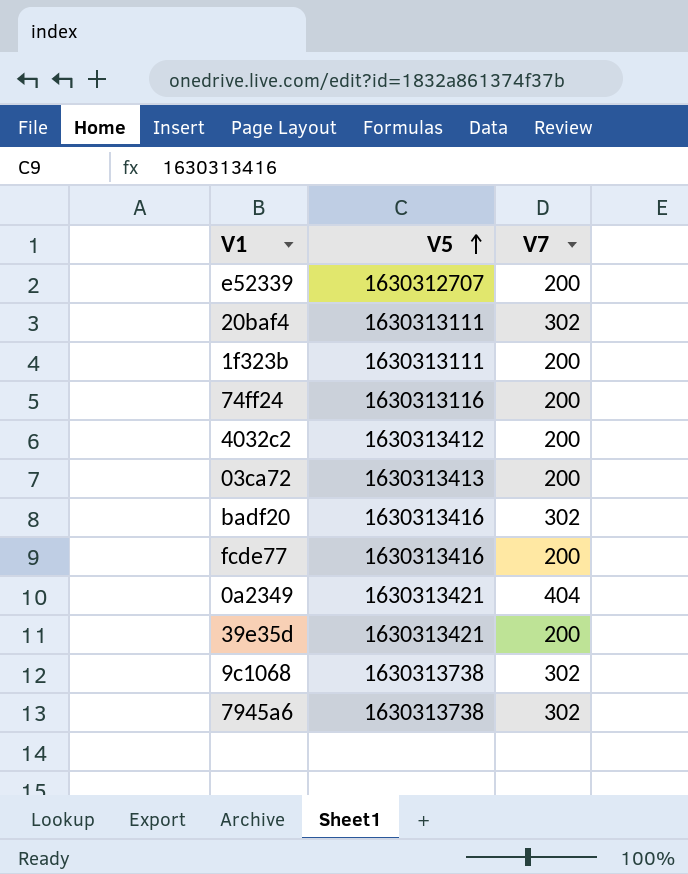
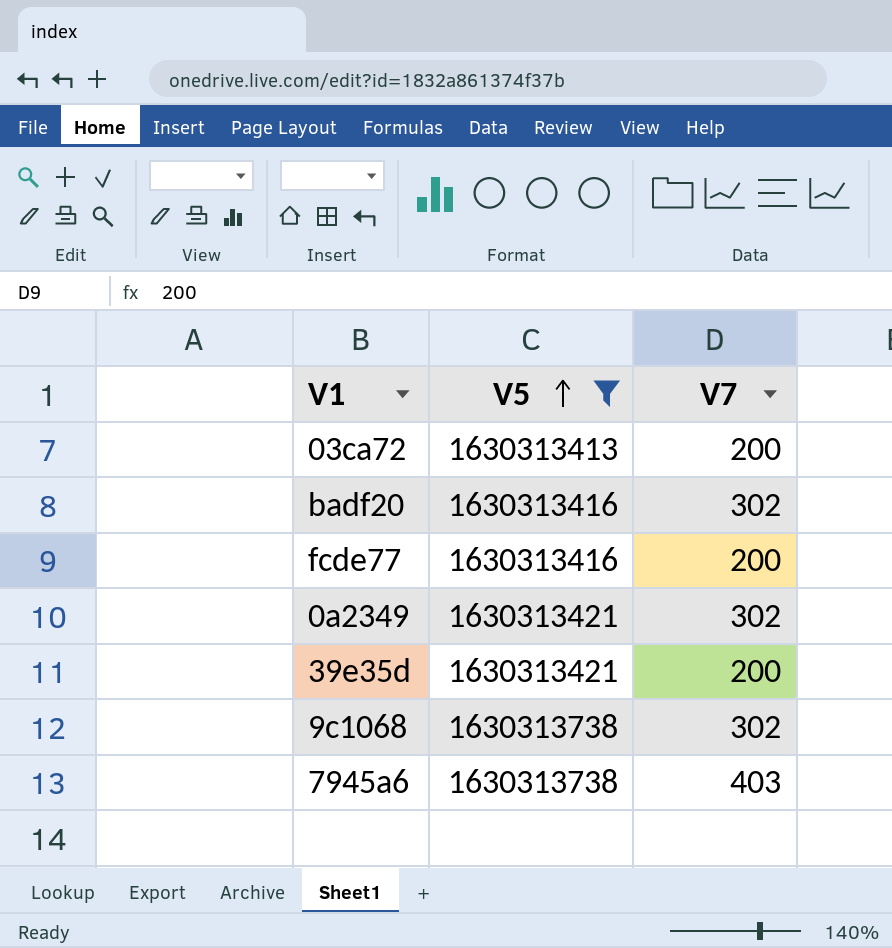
filter: none -> V5 >= 1630313413
0a2349 | V7: 404 -> 302
7945a6 | V7: 302 -> 403

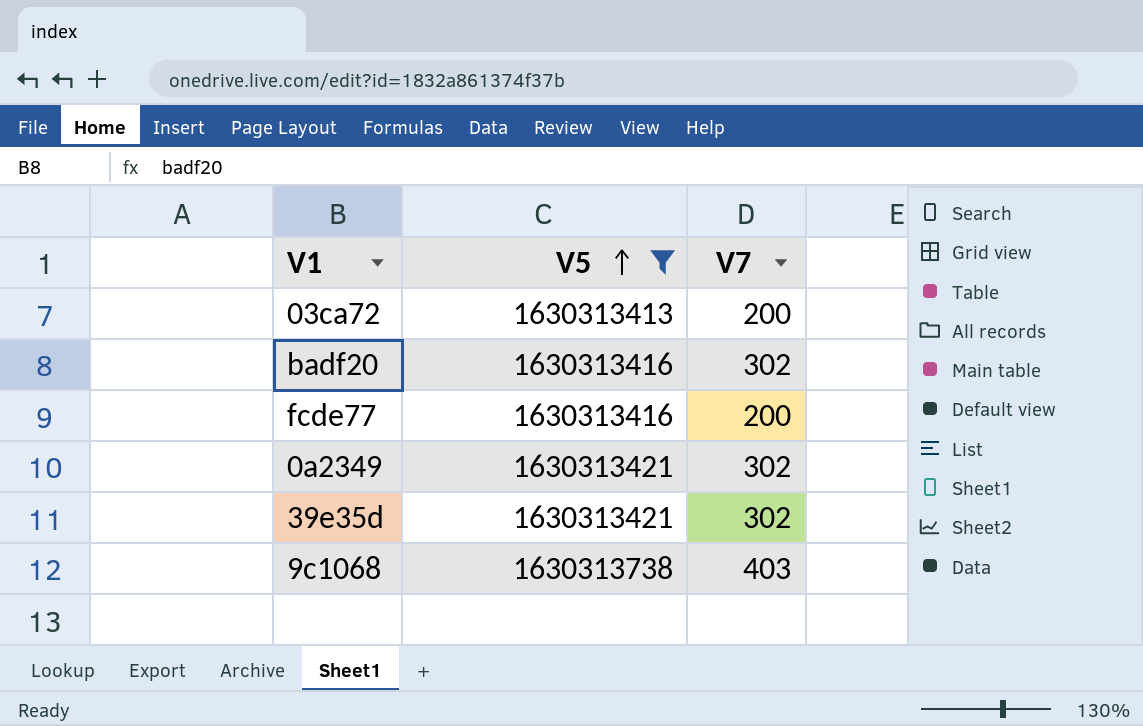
row 7945a6: 1630313738 | 403 -> none
39e35d | V7: 200 -> 302
9c1068 | V7: 302 -> 403

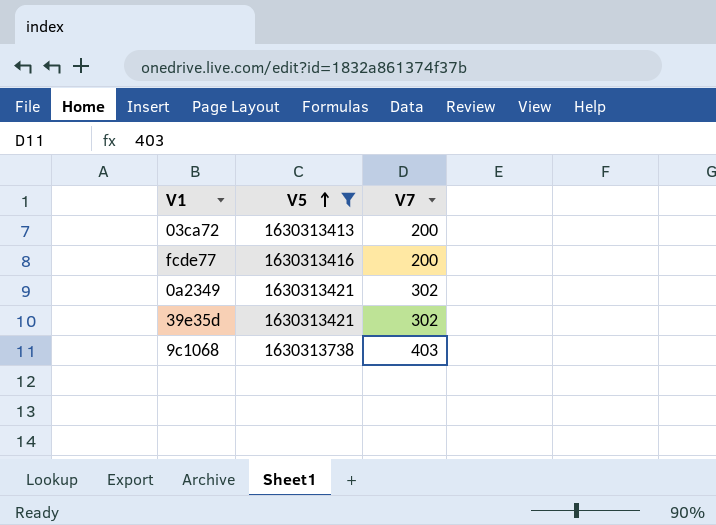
row badf20: 1630313416 | 302 -> none

